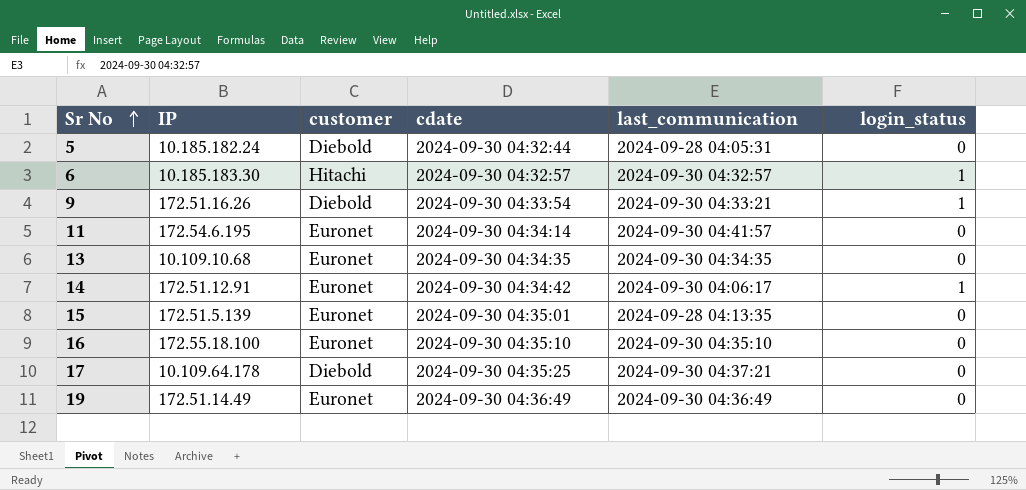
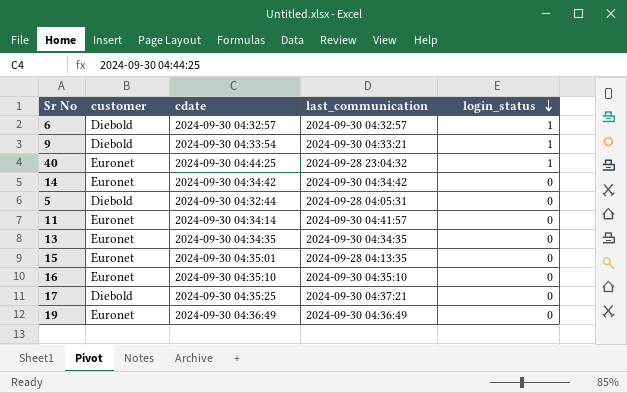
row order: Sr No ascending -> login_status descending
column IP | position: 2 -> none
6 | customer: Hitachi -> Diebold
row 40: none -> Euronet | 2024-09-30 04:44:25 | 2024-09-28 23:04:32 | 1
14 | last_communication: 2024-09-30 04:06:17 -> 2024-09-30 04:34:42
14 | login_status: 1 -> 0

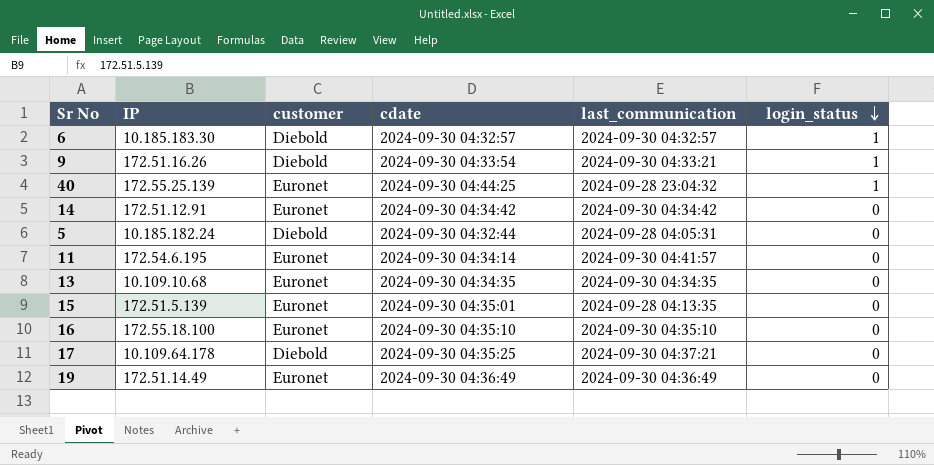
column IP | position: none -> 2

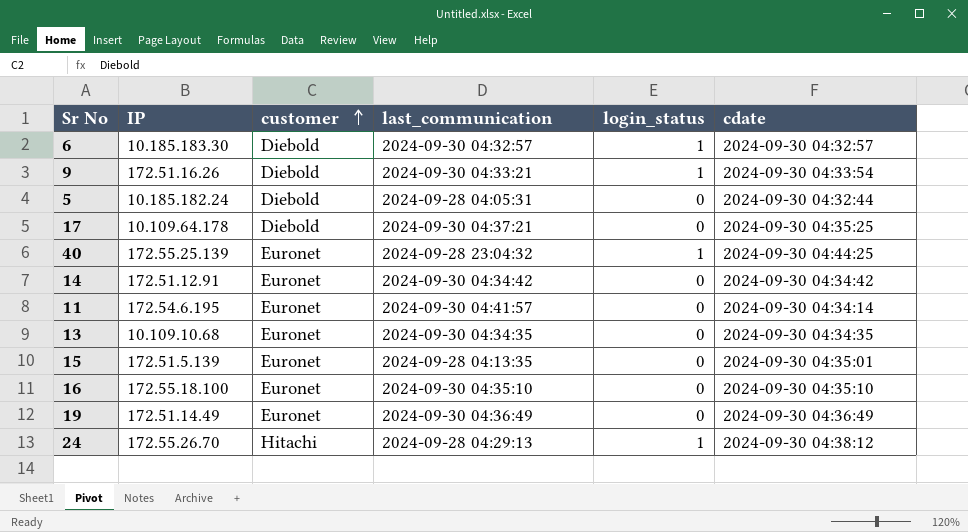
row order: login_status descending -> customer ascending
column cdate | position: 4 -> 6
row 24: none -> 172.55.26.70 | Hitachi | 2024-09-28 04:29:13 | 1 | 2024-09-30 04:38:12

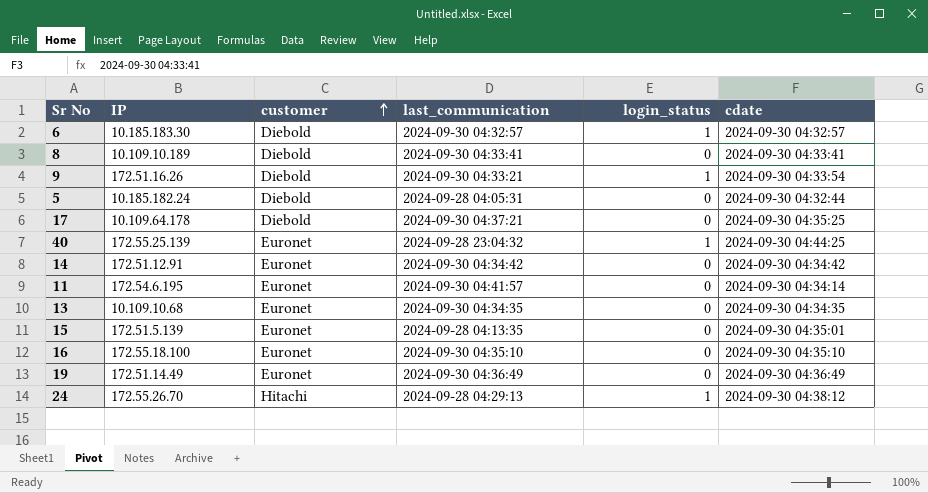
row 8: none -> 10.109.10.189 | Diebold | 2024-09-30 04:33:41 | 0 | 2024-09-30 04:33:41

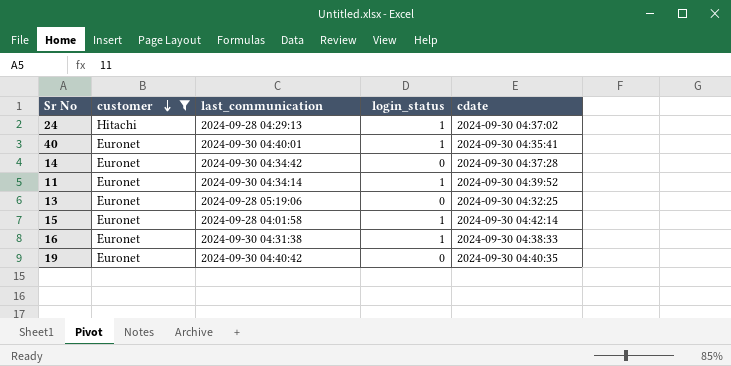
filter: none -> customer != Diebold
row order: customer ascending -> customer descending
column IP | position: 2 -> none
24 | cdate: 2024-09-30 04:38:12 -> 2024-09-30 04:37:02
40 | last_communication: 2024-09-28 23:04:32 -> 2024-09-30 04:40:01
40 | cdate: 2024-09-30 04:44:25 -> 2024-09-30 04:35:41
14 | cdate: 2024-09-30 04:34:42 -> 2024-09-30 04:37:28
11 | last_communication: 2024-09-30 04:41:57 -> 2024-09-30 04:34:14
11 | login_status: 0 -> 1
11 | cdate: 2024-09-30 04:34:14 -> 2024-09-30 04:39:52
13 | last_communication: 2024-09-30 04:34:35 -> 2024-09-28 05:19:06
13 | cdate: 2024-09-30 04:34:35 -> 2024-09-30 04:32:25
15 | last_communication: 2024-09-28 04:13:35 -> 2024-09-28 04:01:58
15 | login_status: 0 -> 1
15 | cdate: 2024-09-30 04:35:01 -> 2024-09-30 04:42:14
16 | last_communication: 2024-09-30 04:35:10 -> 2024-09-30 04:31:38
16 | login_status: 0 -> 1
16 | cdate: 2024-09-30 04:35:10 -> 2024-09-30 04:38:33
19 | last_communication: 2024-09-30 04:36:49 -> 2024-09-30 04:40:42
19 | cdate: 2024-09-30 04:36:49 -> 2024-09-30 04:40:35

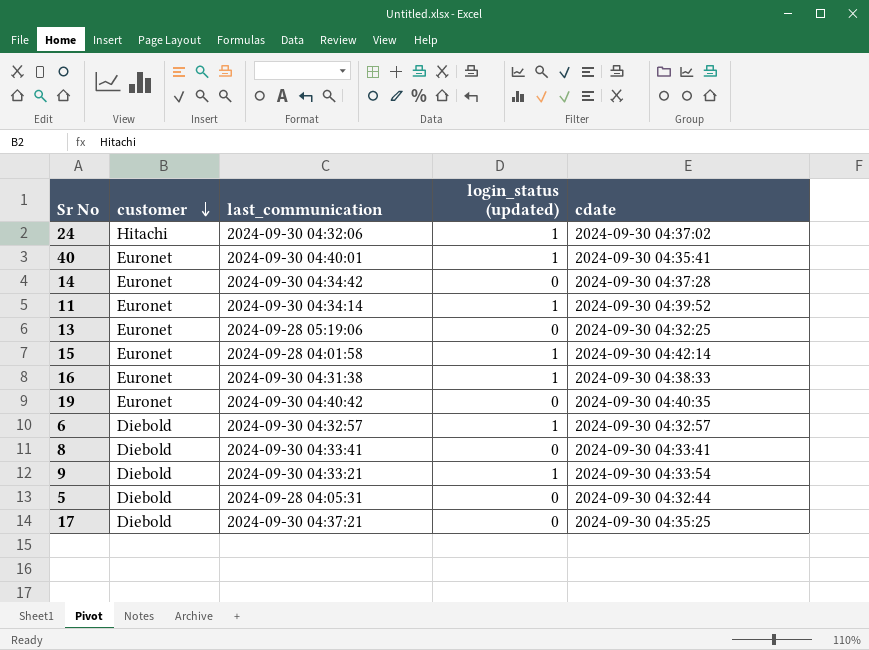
filter: customer != Diebold -> none
column name: login_status -> login_status (updated)
24 | last_communication: 2024-09-28 04:29:13 -> 2024-09-30 04:32:06

